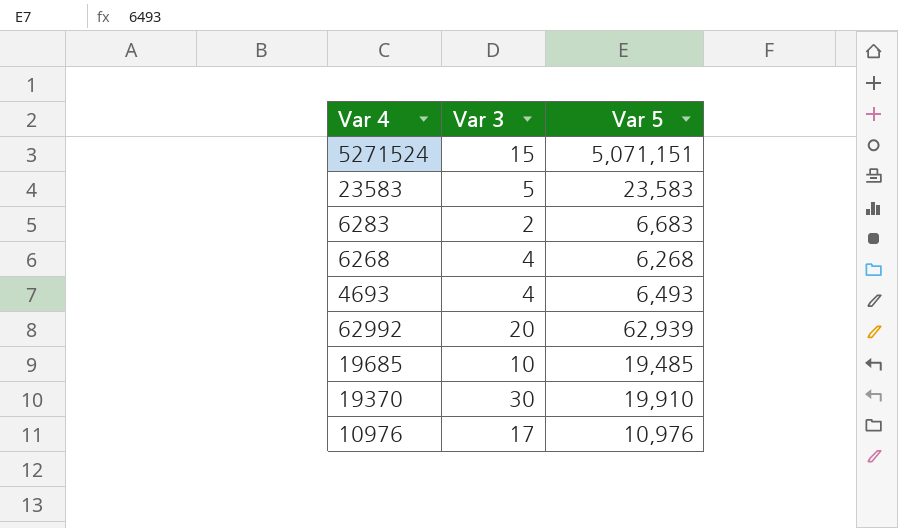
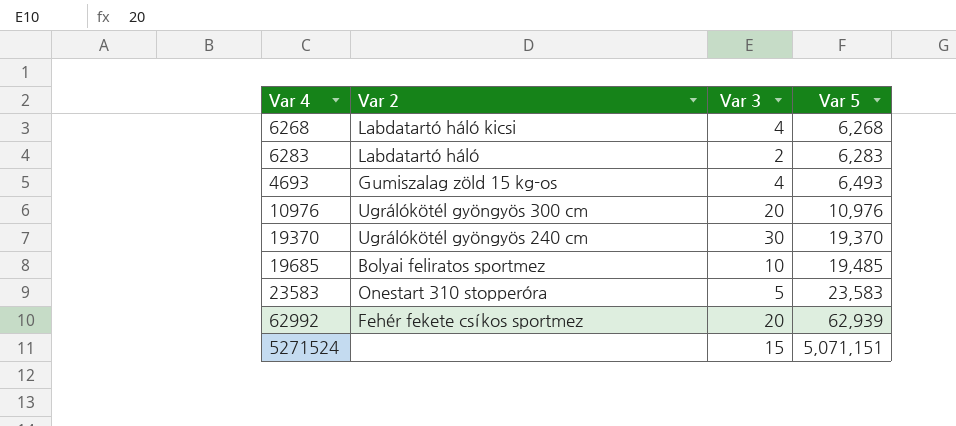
row order: none -> Var 5 ascending
column Var 2 | position: none -> 2
6283 | Var 5: 6,683 -> 6,283
10976 | Var 3: 17 -> 20
19370 | Var 5: 19,910 -> 19,370

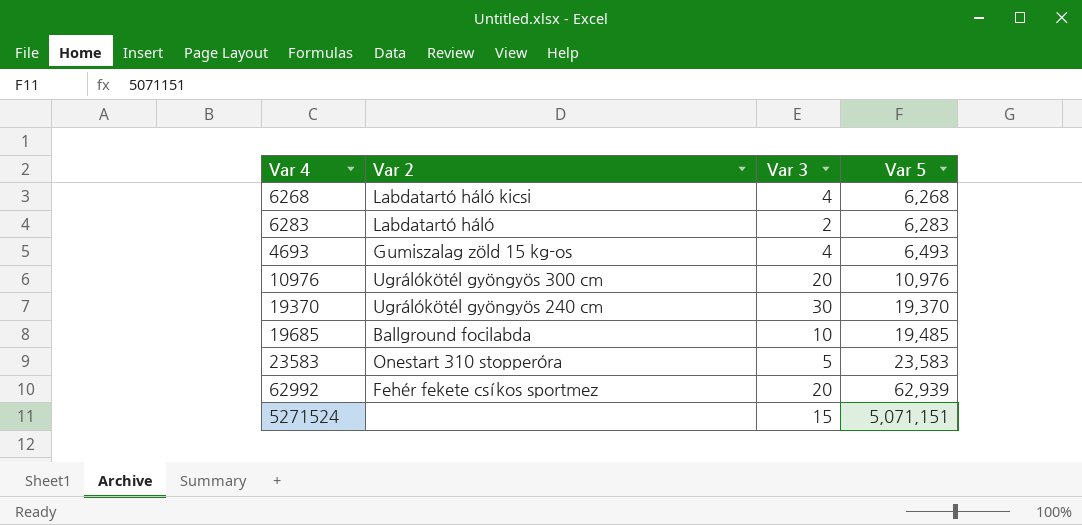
19685 | Var 2: Bolyai feliratos sportmez -> Ballground focilabda

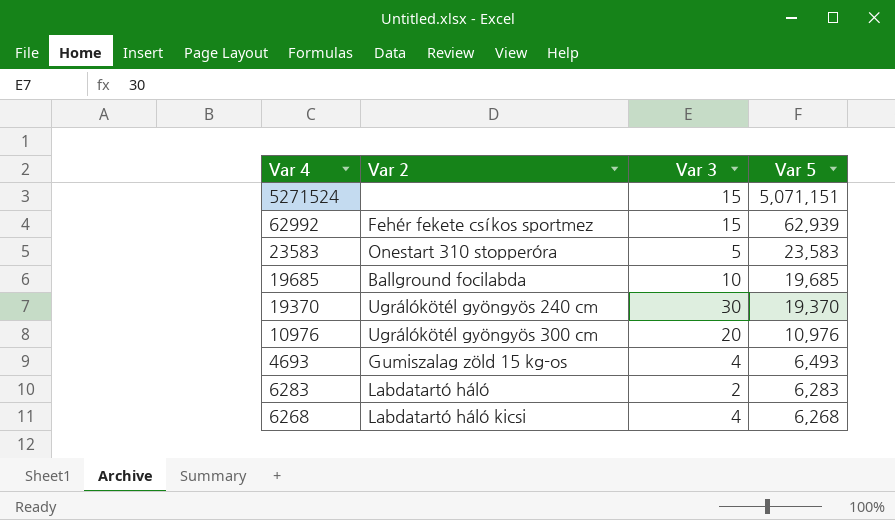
row order: Var 5 ascending -> Var 5 descending
62992 | Var 3: 20 -> 15
19685 | Var 5: 19,485 -> 19,685

